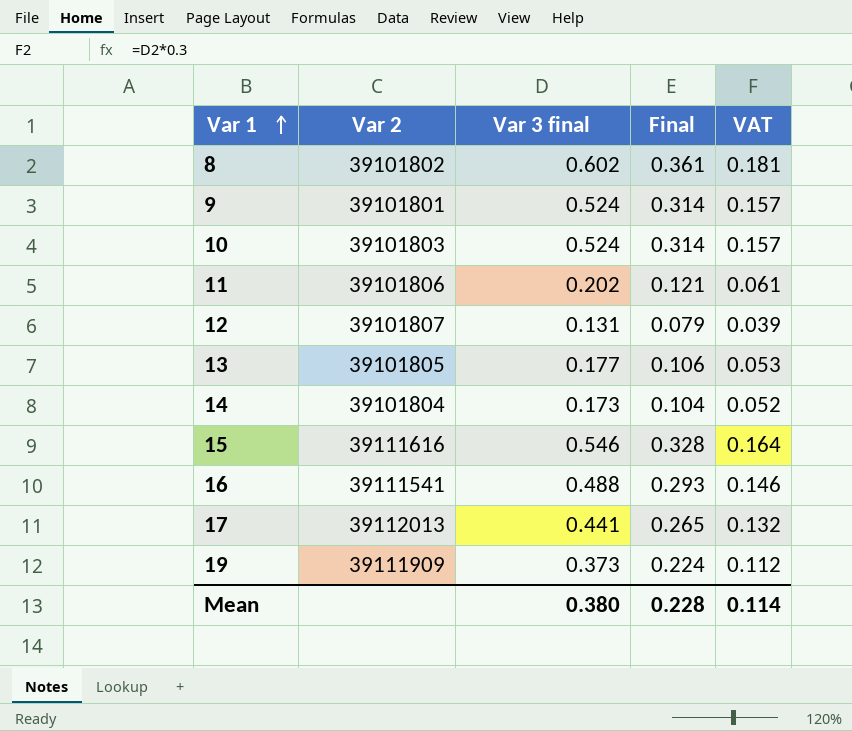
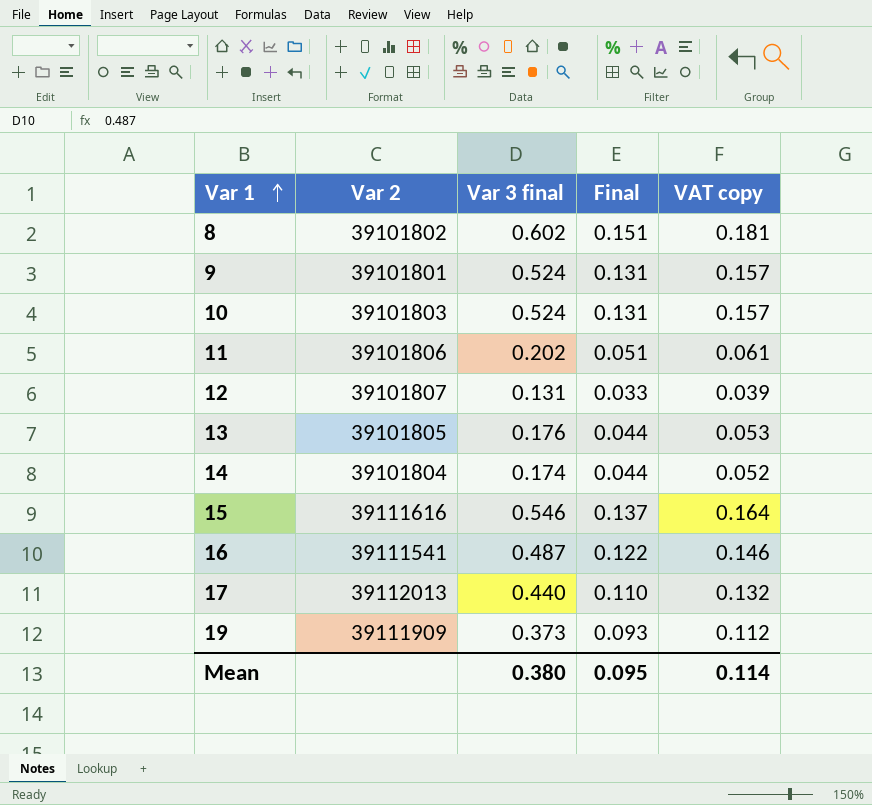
column Final | formula: [Var 3 final] * 0.6 -> [Var 3 final] * 0.25
column name: VAT -> VAT copy
13 | Var 3 final: 0.177 -> 0.176
14 | Var 3 final: 0.173 -> 0.174
16 | Var 3 final: 0.488 -> 0.487
17 | Var 3 final: 0.441 -> 0.440
Mean | Final: 0.228 -> 0.095

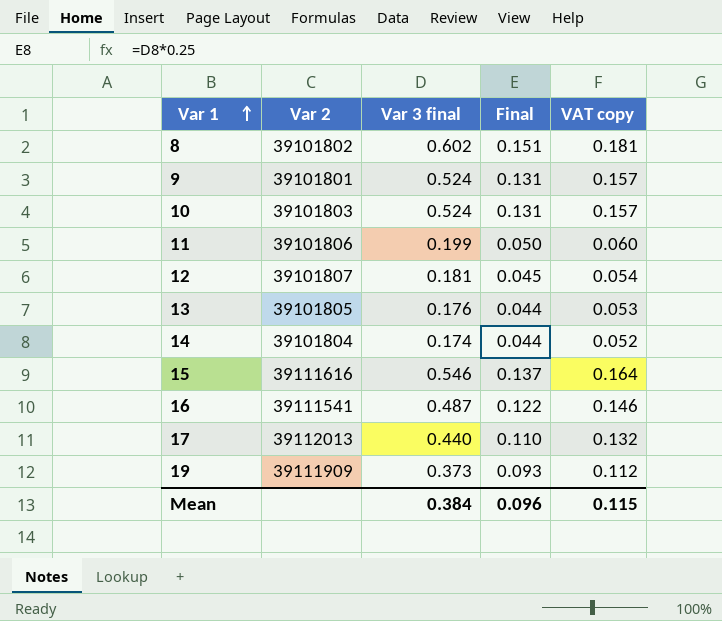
11 | Var 3 final: 0.202 -> 0.199
11 | Final: 0.051 -> 0.050
11 | VAT copy: 0.061 -> 0.060
12 | Var 3 final: 0.131 -> 0.181
12 | Final: 0.033 -> 0.045
12 | VAT copy: 0.039 -> 0.054
Mean | Var 3 final: 0.380 -> 0.384
Mean | Final: 0.095 -> 0.096
Mean | VAT copy: 0.114 -> 0.115

